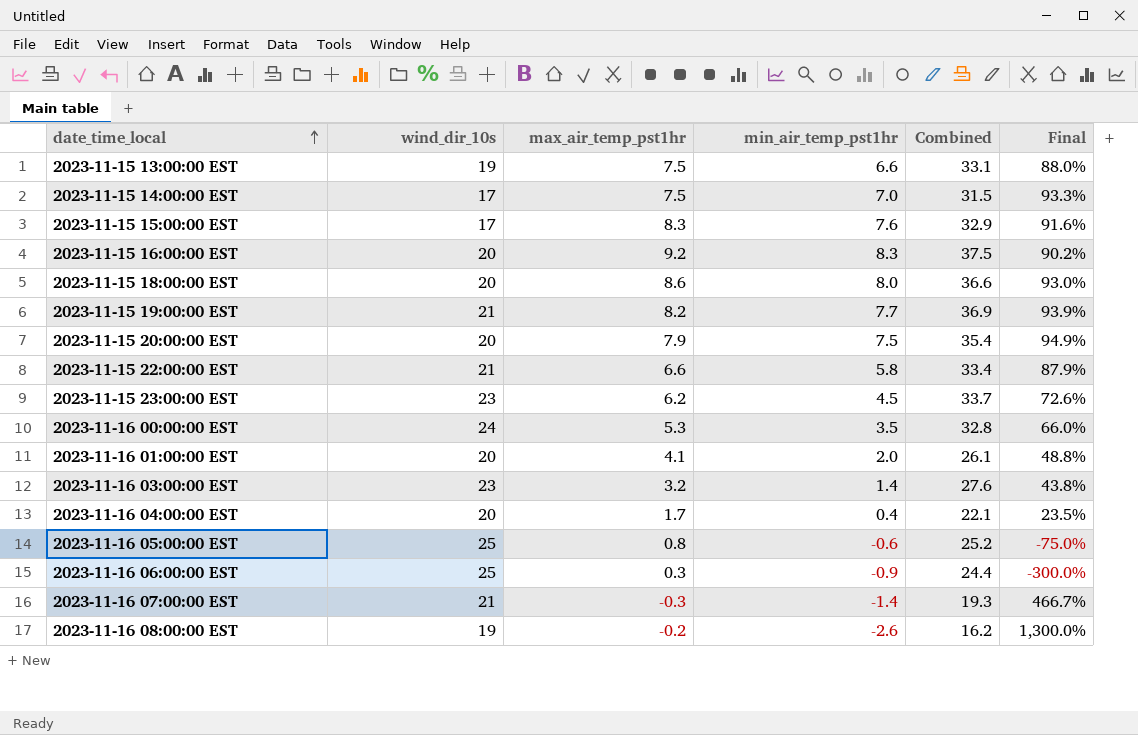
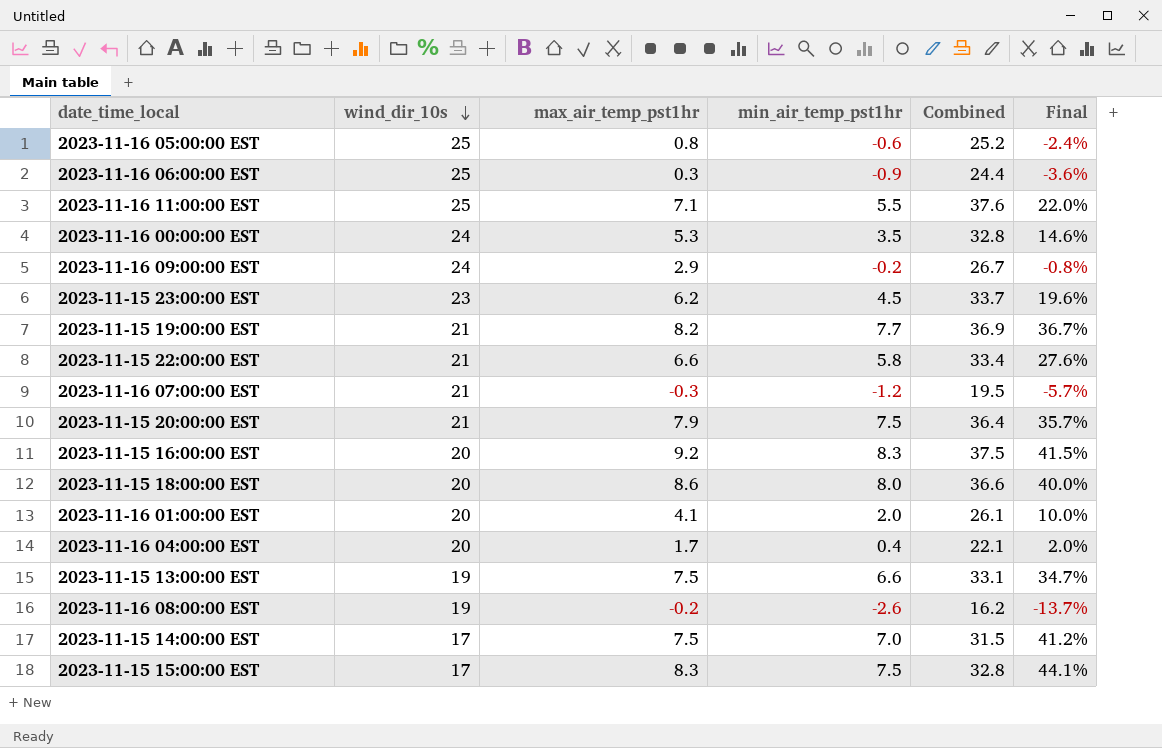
row order: date_time_local ascending -> wind_dir_10s descending
column Final | formula: [min_air_temp_pst1hr] / [max_air_temp_pst1hr] -> [min_air_temp_pst1hr] / [wind_dir_10s]
row 2023-11-16 03:00:00 EST: 23 | 3.2 | 1.4 | 27.6 | 43.8% -> none
row 2023-11-16 11:00:00 EST: none -> 25 | 7.1 | 5.5 | 37.6 | 22.0%
row 2023-11-16 09:00:00 EST: none -> 24 | 2.9 | -0.2 | 26.7 | -0.8%
2023-11-16 07:00:00 EST | min_air_temp_pst1hr: -1.4 -> -1.2
2023-11-16 07:00:00 EST | Combined: 19.3 -> 19.5
2023-11-15 20:00:00 EST | wind_dir_10s: 20 -> 21
2023-11-15 20:00:00 EST | Combined: 35.4 -> 36.4
2023-11-15 15:00:00 EST | min_air_temp_pst1hr: 7.6 -> 7.5
2023-11-15 15:00:00 EST | Combined: 32.9 -> 32.8

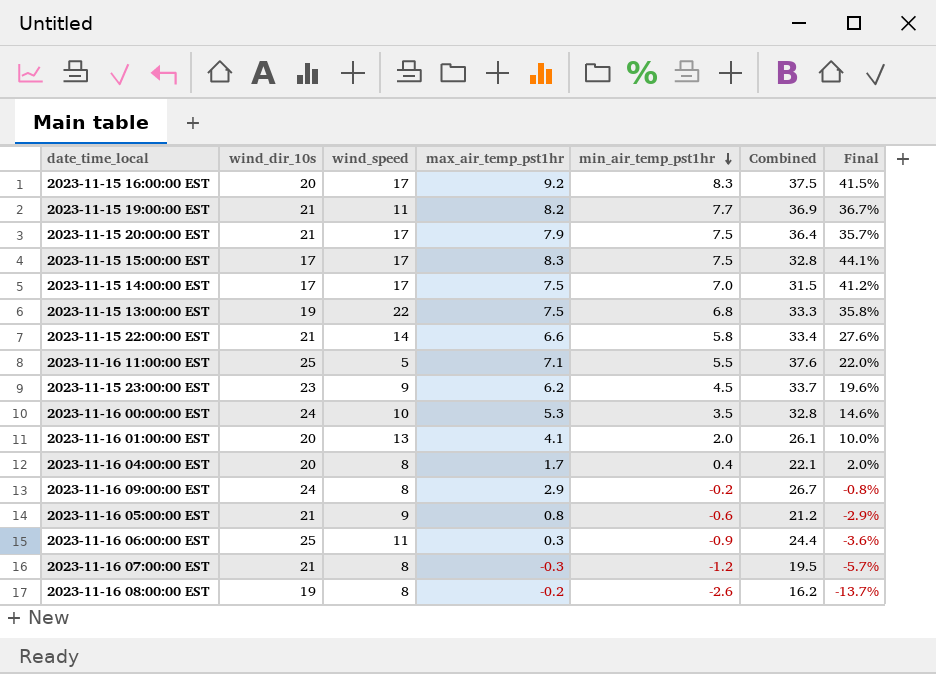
row order: wind_dir_10s descending -> min_air_temp_pst1hr descending
column wind_speed | position: none -> 3
row 2023-11-15 18:00:00 EST: 20 | 8.6 | 8.0 | 36.6 | 40.0% -> none
2023-11-15 13:00:00 EST | min_air_temp_pst1hr: 6.6 -> 6.8
2023-11-15 13:00:00 EST | Combined: 33.1 -> 33.3
2023-11-15 13:00:00 EST | Final: 34.7% -> 35.8%
2023-11-16 05:00:00 EST | wind_dir_10s: 25 -> 21
2023-11-16 05:00:00 EST | Combined: 25.2 -> 21.2
2023-11-16 05:00:00 EST | Final: -2.4% -> -2.9%

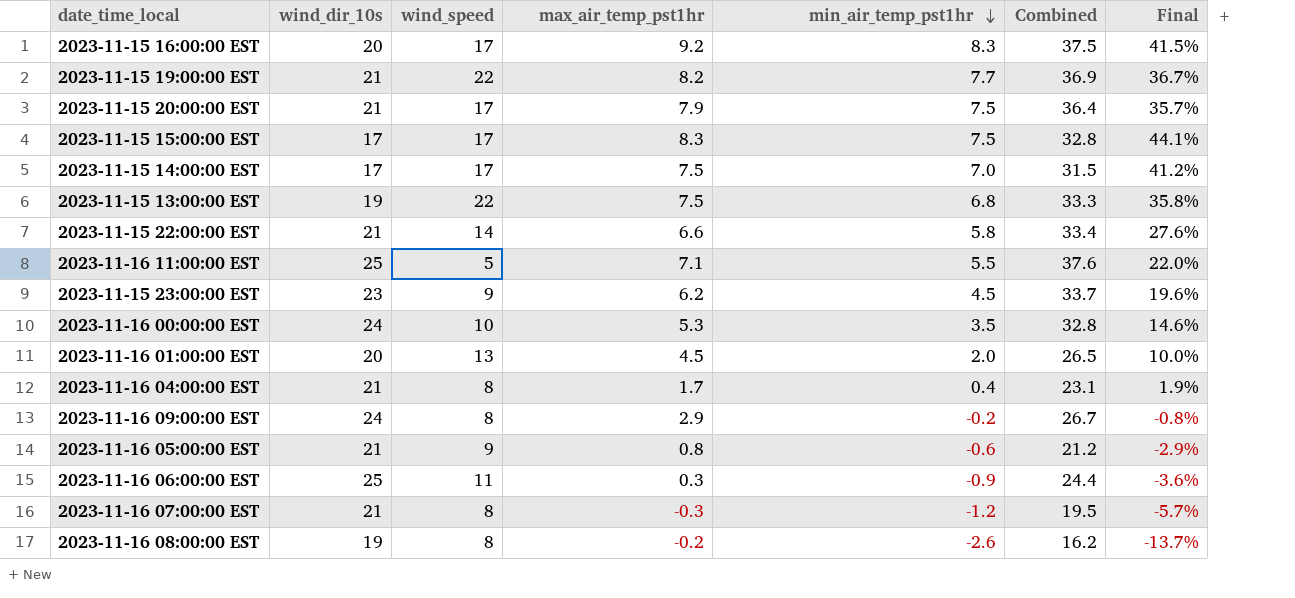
2023-11-15 19:00:00 EST | wind_speed: 11 -> 22
2023-11-16 01:00:00 EST | max_air_temp_pst1hr: 4.1 -> 4.5
2023-11-16 01:00:00 EST | Combined: 26.1 -> 26.5
2023-11-16 04:00:00 EST | wind_dir_10s: 20 -> 21
2023-11-16 04:00:00 EST | Combined: 22.1 -> 23.1
2023-11-16 04:00:00 EST | Final: 2.0% -> 1.9%

